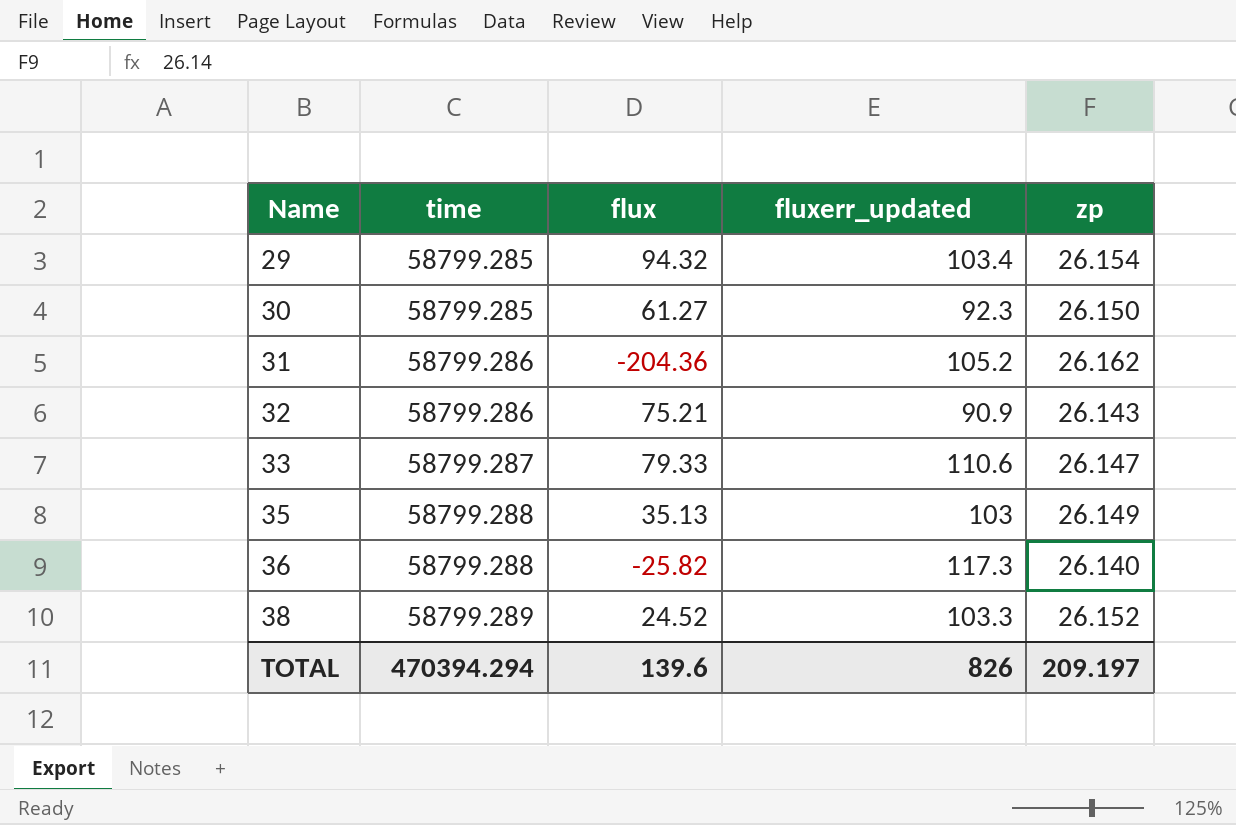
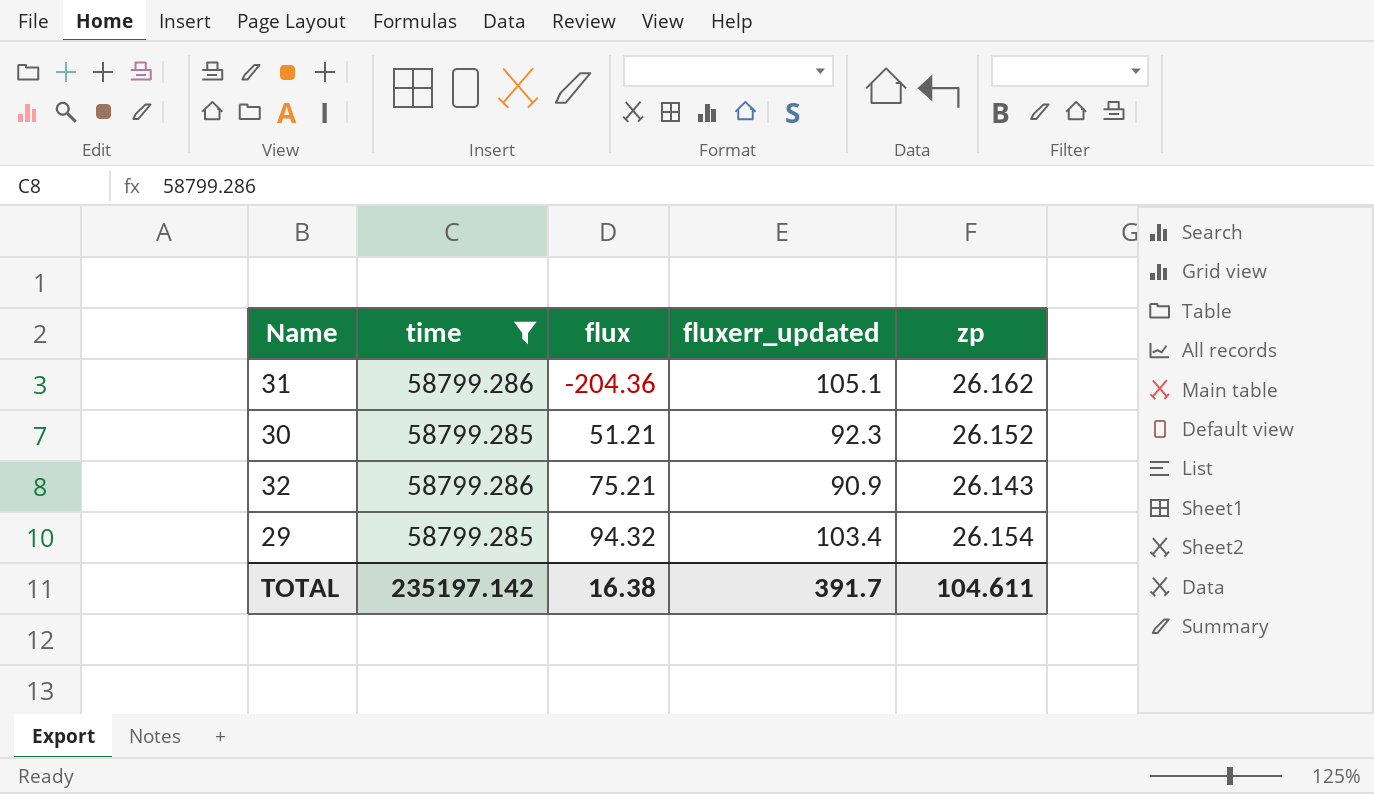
filter: none -> time <= 58799.286
row order: Name ascending -> flux ascending
31 | fluxerr_updated: 105.2 -> 105.1
30 | flux: 61.27 -> 51.21
30 | zp: 26.150 -> 26.152
TOTAL | time: 470394.294 -> 235197.142
TOTAL | flux: 139.6 -> 16.38
TOTAL | fluxerr_updated: 826 -> 391.7
TOTAL | zp: 209.197 -> 104.611

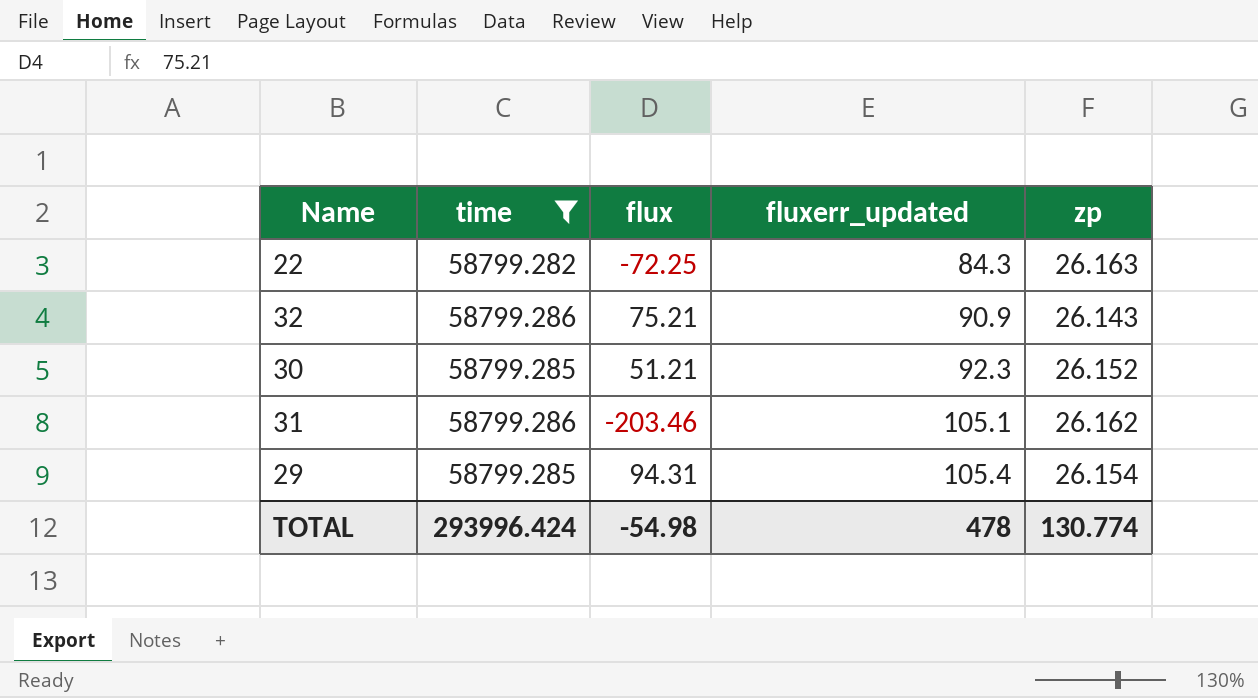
row order: flux ascending -> fluxerr_updated ascending
row 22: none -> 58799.282 | -72.25 | 84.3 | 26.163
31 | flux: -204.36 -> -203.46
29 | flux: 94.32 -> 94.31
29 | fluxerr_updated: 103.4 -> 105.4
TOTAL | time: 235197.142 -> 293996.424
TOTAL | flux: 16.38 -> -54.98
TOTAL | fluxerr_updated: 391.7 -> 478
TOTAL | zp: 104.611 -> 130.774

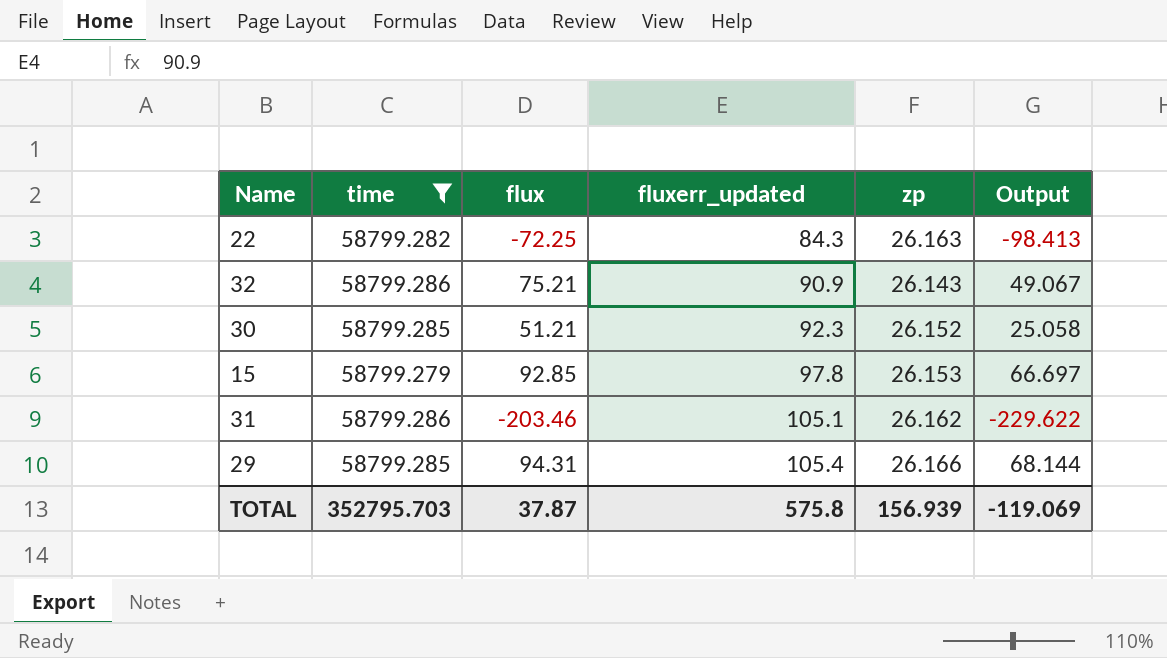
column Output | formula: none -> [flux] - [zp]
row 15: none -> 58799.279 | 92.85 | 97.8 | 26.153 | 66.697
29 | zp: 26.154 -> 26.166
TOTAL | time: 293996.424 -> 352795.703
TOTAL | flux: -54.98 -> 37.87
TOTAL | fluxerr_updated: 478 -> 575.8
TOTAL | zp: 130.774 -> 156.939

